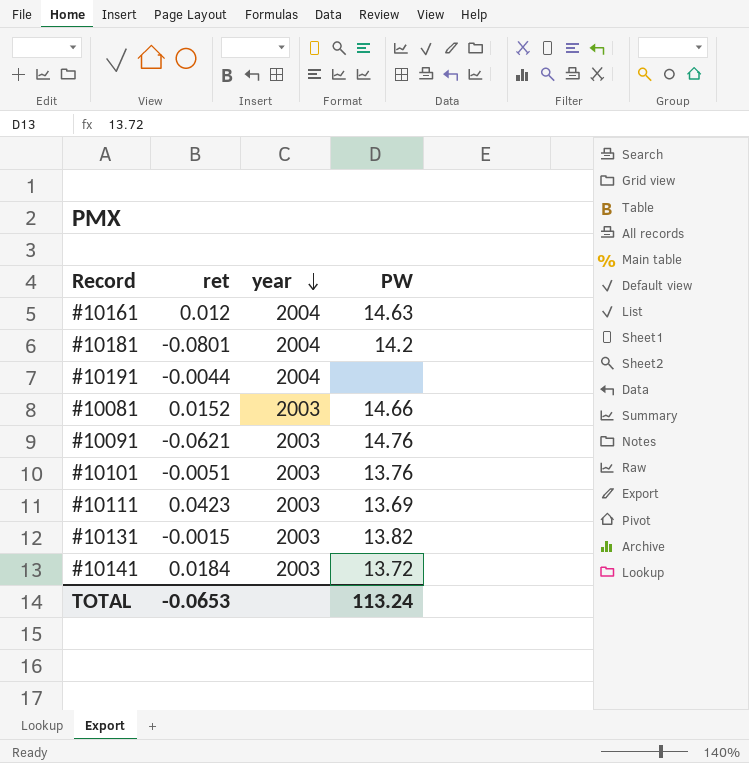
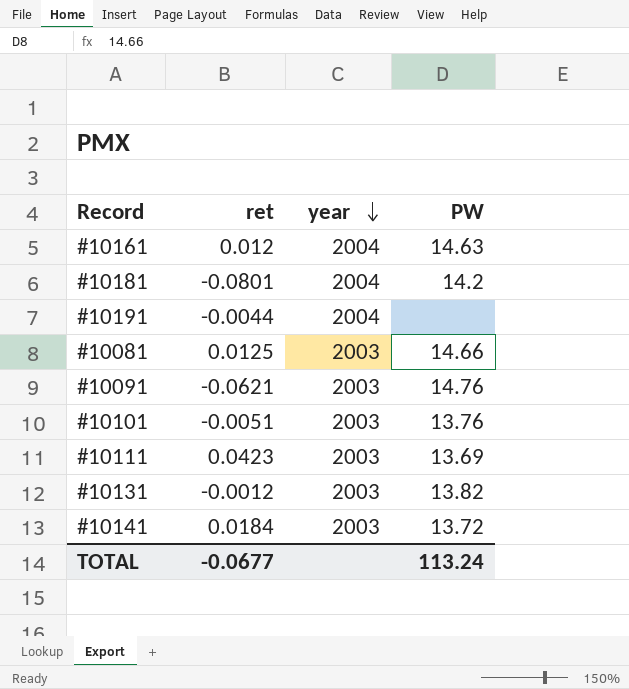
#10081 | ret: 0.0152 -> 0.0125
#10131 | ret: -0.0015 -> -0.0012
TOTAL | ret: -0.0653 -> -0.0677

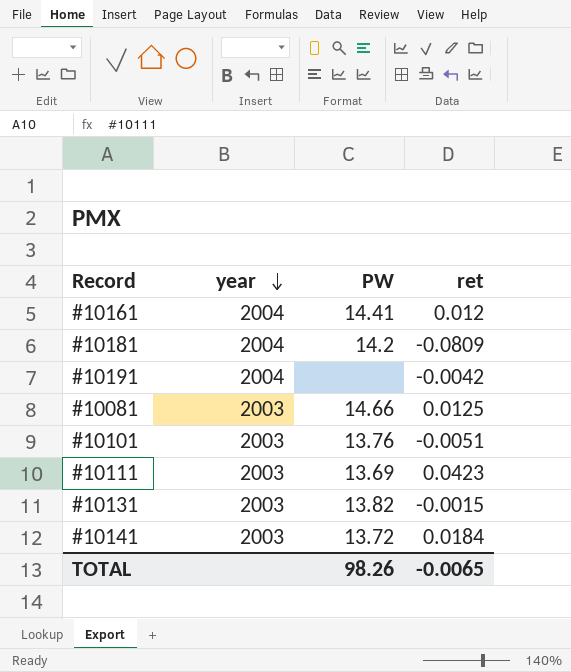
column ret | position: 2 -> 4
row #10091: -0.0621 | 2003 | 14.76 -> none
#10161 | PW: 14.63 -> 14.41
#10181 | ret: -0.0801 -> -0.0809
#10191 | ret: -0.0044 -> -0.0042
#10131 | ret: -0.0012 -> -0.0015
TOTAL | PW: 113.24 -> 98.26
TOTAL | ret: -0.0677 -> -0.0065

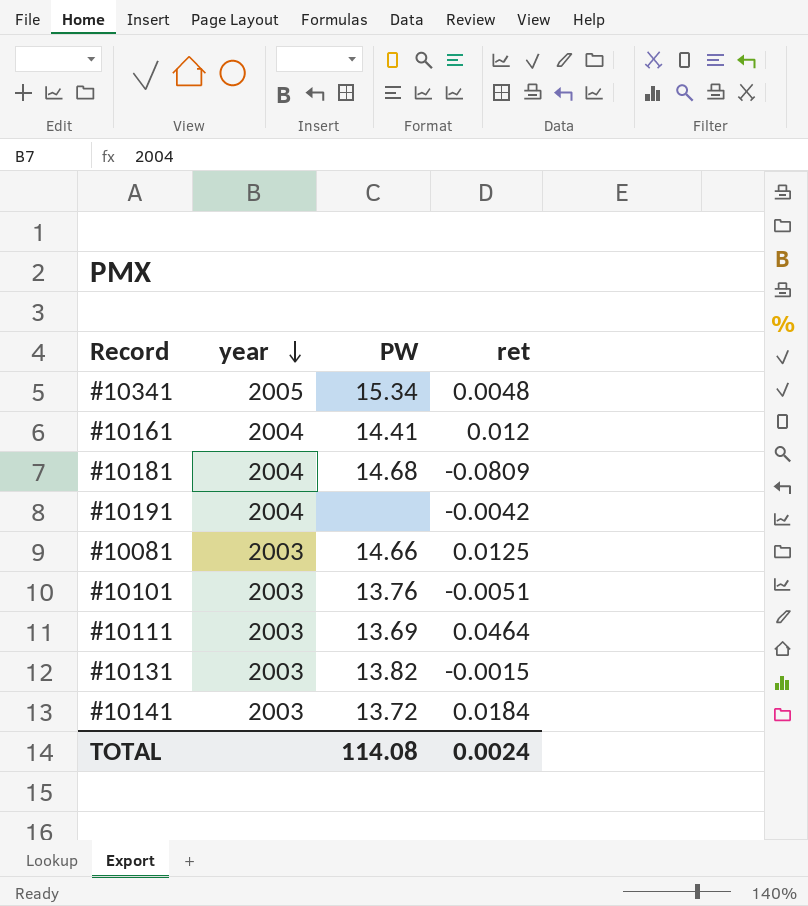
row #10341: none -> 2005 | 15.34 | 0.0048
#10181 | PW: 14.2 -> 14.68
#10111 | ret: 0.0423 -> 0.0464
TOTAL | PW: 98.26 -> 114.08
TOTAL | ret: -0.0065 -> 0.0024

